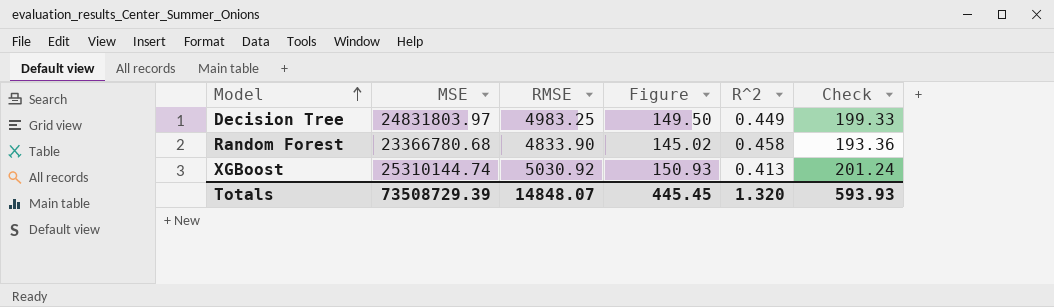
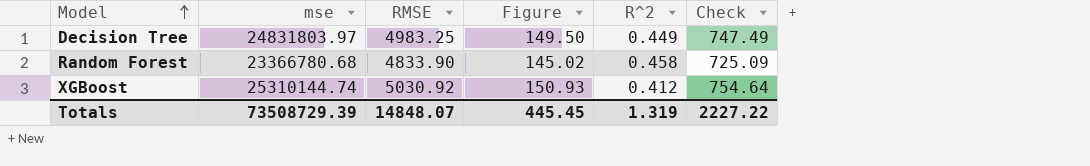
column name: MSE -> mse
column Check | formula: [RMSE] * 0.04 -> [RMSE] * 0.15
XGBoost | R^2: 0.413 -> 0.412
Totals | R^2: 1.320 -> 1.319
Totals | Check: 593.93 -> 2227.22

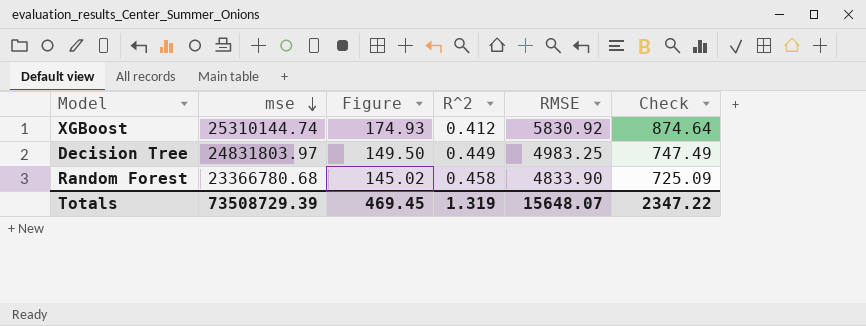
row order: Model ascending -> mse descending
column RMSE | position: 3 -> 5
XGBoost | Figure: 150.93 -> 174.93
XGBoost | RMSE: 5030.92 -> 5830.92
XGBoost | Check: 754.64 -> 874.64
Totals | Figure: 445.45 -> 469.45
Totals | RMSE: 14848.07 -> 15648.07
Totals | Check: 2227.22 -> 2347.22

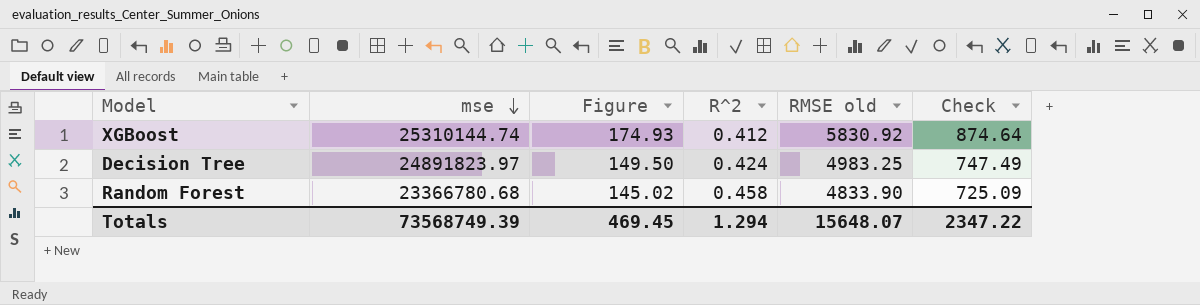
column name: RMSE -> RMSE old
Decision Tree | mse: 24831803.97 -> 24891823.97
Decision Tree | R^2: 0.449 -> 0.424
Totals | mse: 73508729.39 -> 73568749.39
Totals | R^2: 1.319 -> 1.294

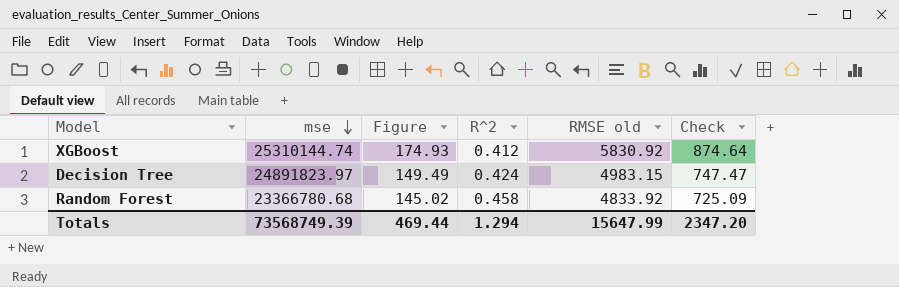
Decision Tree | Figure: 149.50 -> 149.49
Decision Tree | RMSE old: 4983.25 -> 4983.15
Decision Tree | Check: 747.49 -> 747.47
Random Forest | RMSE old: 4833.90 -> 4833.92
Totals | Figure: 469.45 -> 469.44
Totals | RMSE old: 15648.07 -> 15647.99
Totals | Check: 2347.22 -> 2347.20

